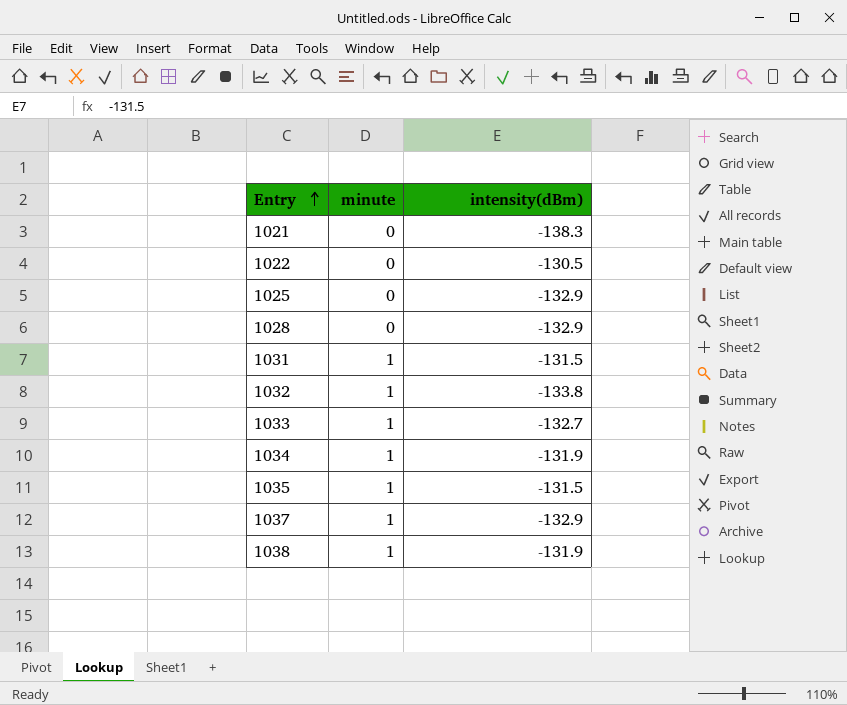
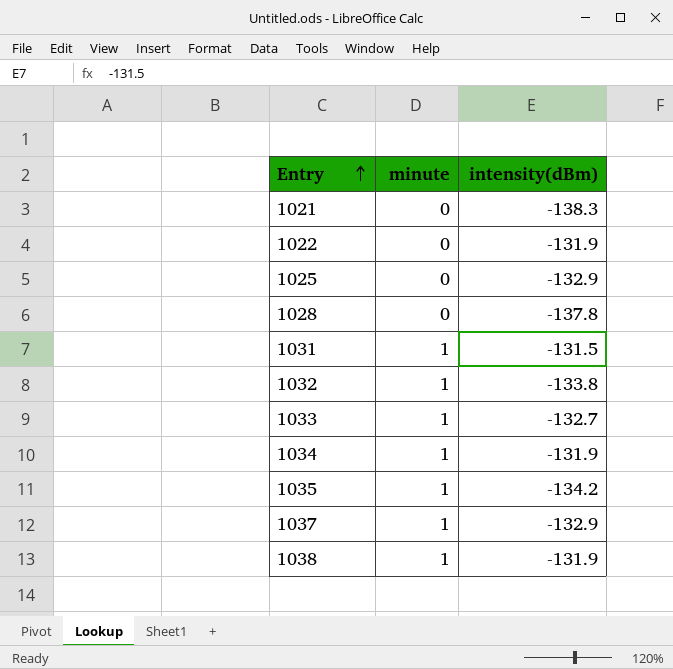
1022 | intensity(dBm): -130.5 -> -131.9
1028 | intensity(dBm): -132.9 -> -137.8
1035 | intensity(dBm): -131.5 -> -134.2

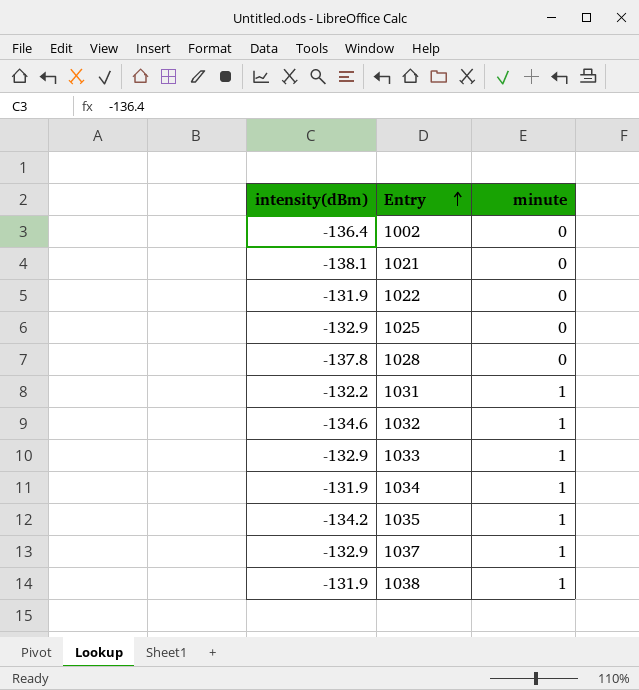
column intensity(dBm) | position: 3 -> 1
row 1002: none -> -136.4 | 0
1021 | intensity(dBm): -138.3 -> -138.1
1031 | intensity(dBm): -131.5 -> -132.2
1032 | intensity(dBm): -133.8 -> -134.6
1033 | intensity(dBm): -132.7 -> -132.9

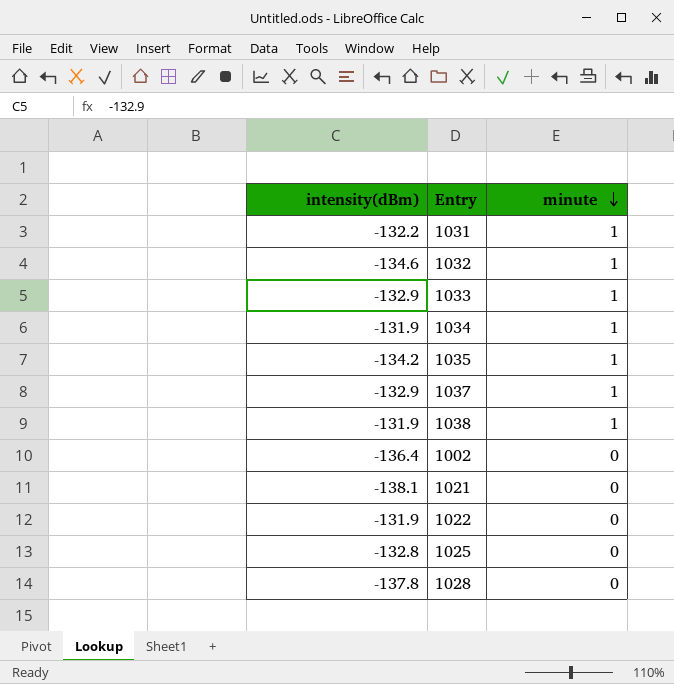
row order: Entry ascending -> minute descending
1025 | intensity(dBm): -132.9 -> -132.8

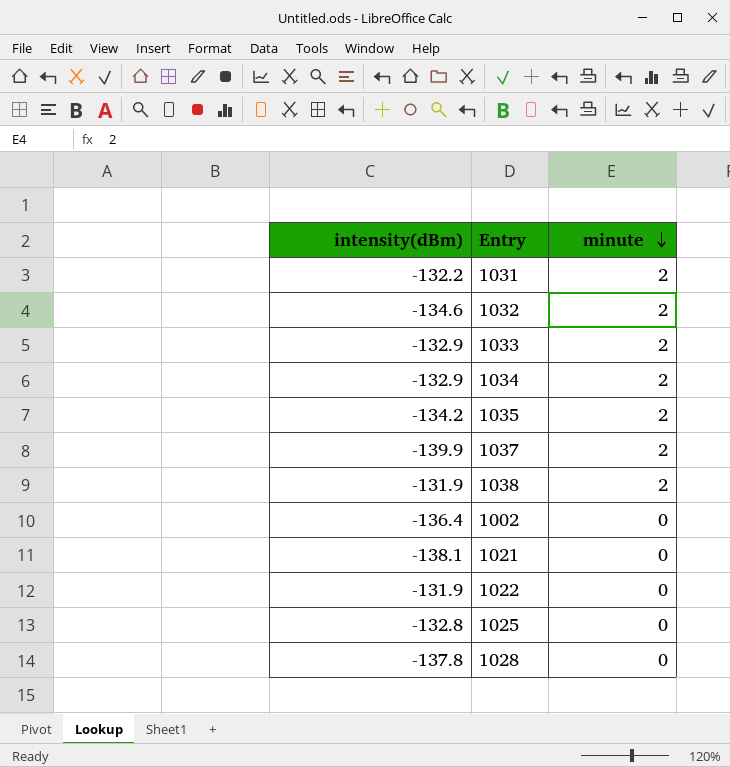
1031 | minute: 1 -> 2
1032 | minute: 1 -> 2
1033 | minute: 1 -> 2
1034 | intensity(dBm): -131.9 -> -132.9
1034 | minute: 1 -> 2
1035 | minute: 1 -> 2
1037 | intensity(dBm): -132.9 -> -139.9
1037 | minute: 1 -> 2
1038 | minute: 1 -> 2

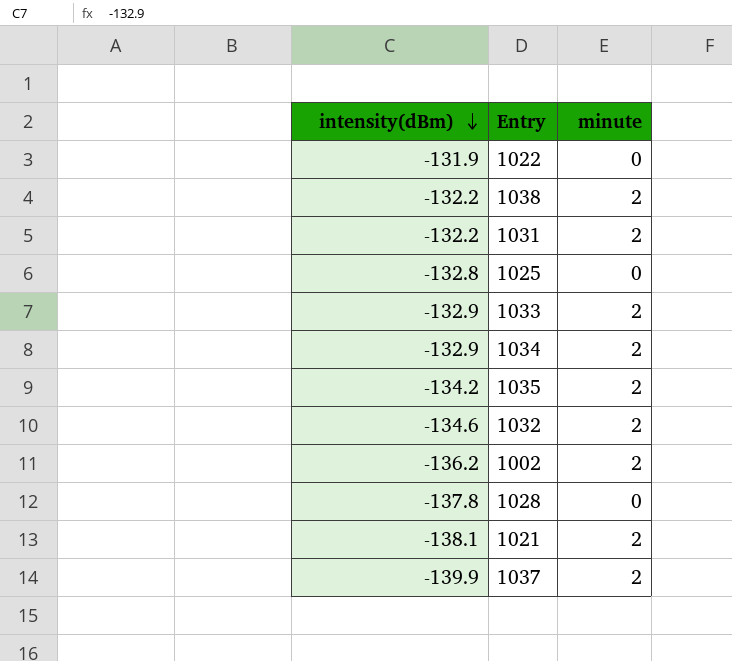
row order: minute descending -> intensity(dBm) descending
1038 | intensity(dBm): -131.9 -> -132.2
1002 | intensity(dBm): -136.4 -> -136.2
1002 | minute: 0 -> 2
1021 | minute: 0 -> 2

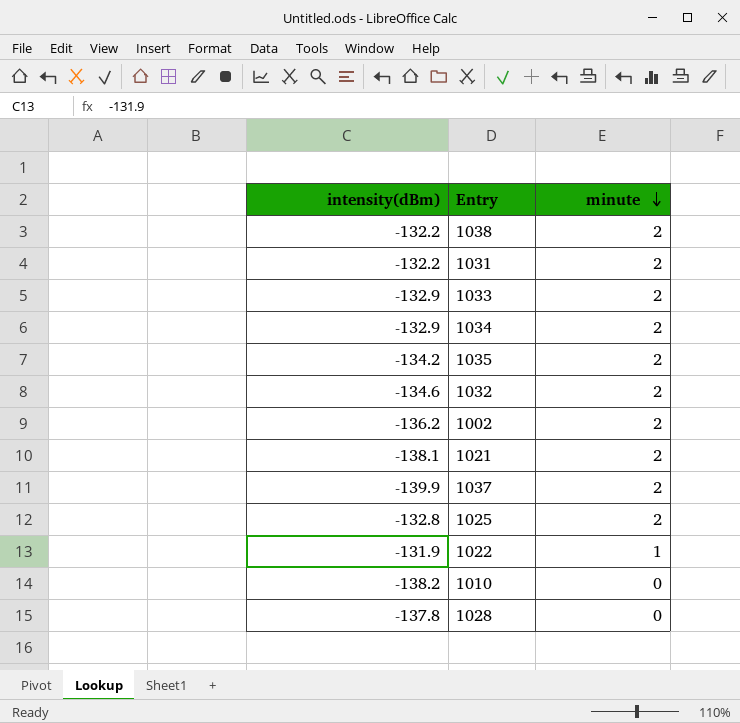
row order: intensity(dBm) descending -> minute descending
1025 | minute: 0 -> 2
1022 | minute: 0 -> 1
row 1010: none -> -138.2 | 0

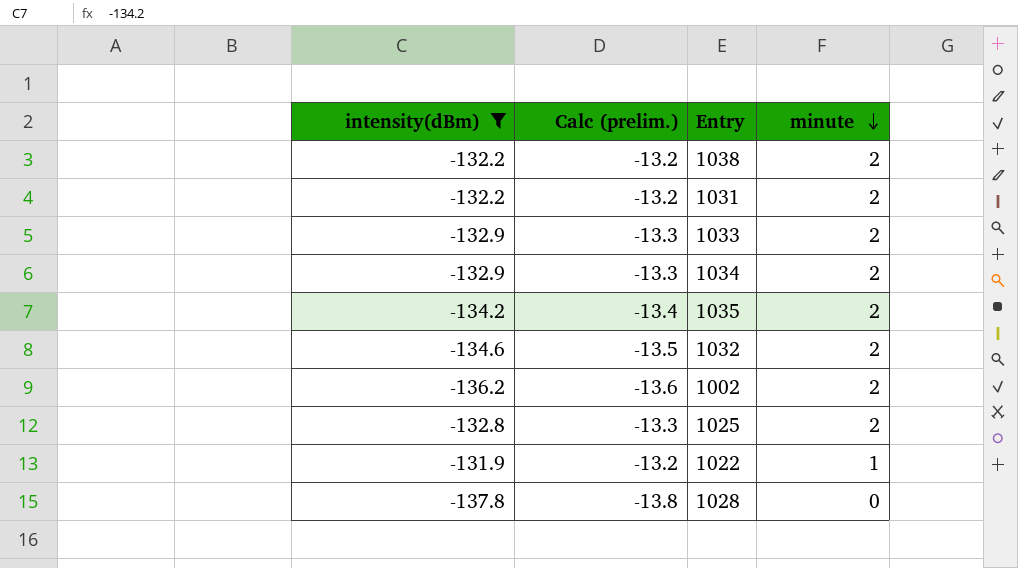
filter: none -> intensity(dBm) >= -137.8
column Calc (prelim.) | formula: none -> [intensity(dBm)] * 0.1

